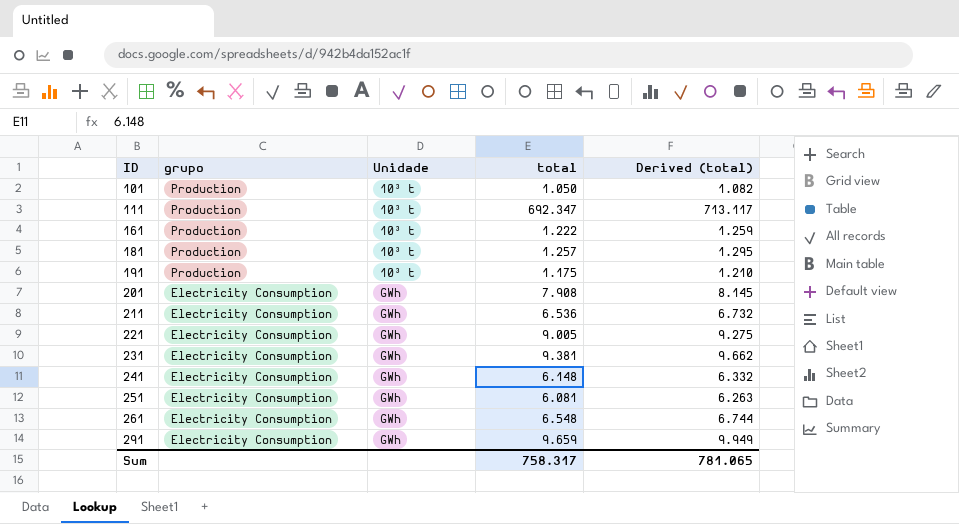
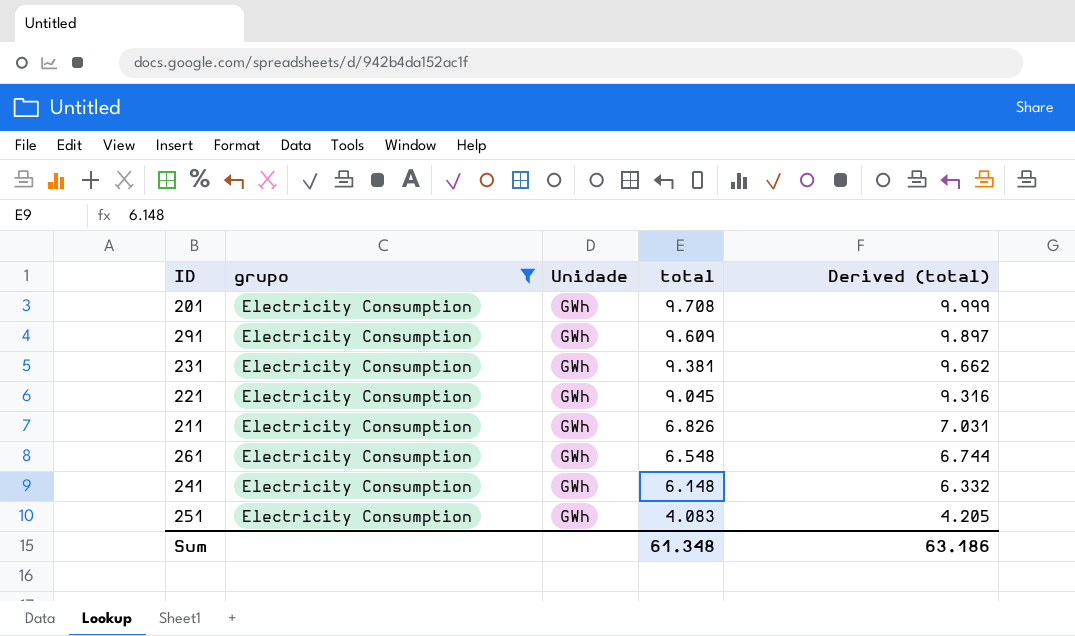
filter: none -> grupo = Electricity Consumption
row order: ID ascending -> total descending
201 | total: 7.908 -> 9.708
201 | Derived (total): 8.145 -> 9.999
291 | total: 9.659 -> 9.609
291 | Derived (total): 9.949 -> 9.897
221 | total: 9.005 -> 9.045
221 | Derived (total): 9.275 -> 9.316
211 | total: 6.536 -> 6.826
211 | Derived (total): 6.732 -> 7.031
251 | total: 6.081 -> 4.083
251 | Derived (total): 6.263 -> 4.205
Sum | total: 758.317 -> 61.348
Sum | Derived (total): 781.065 -> 63.186

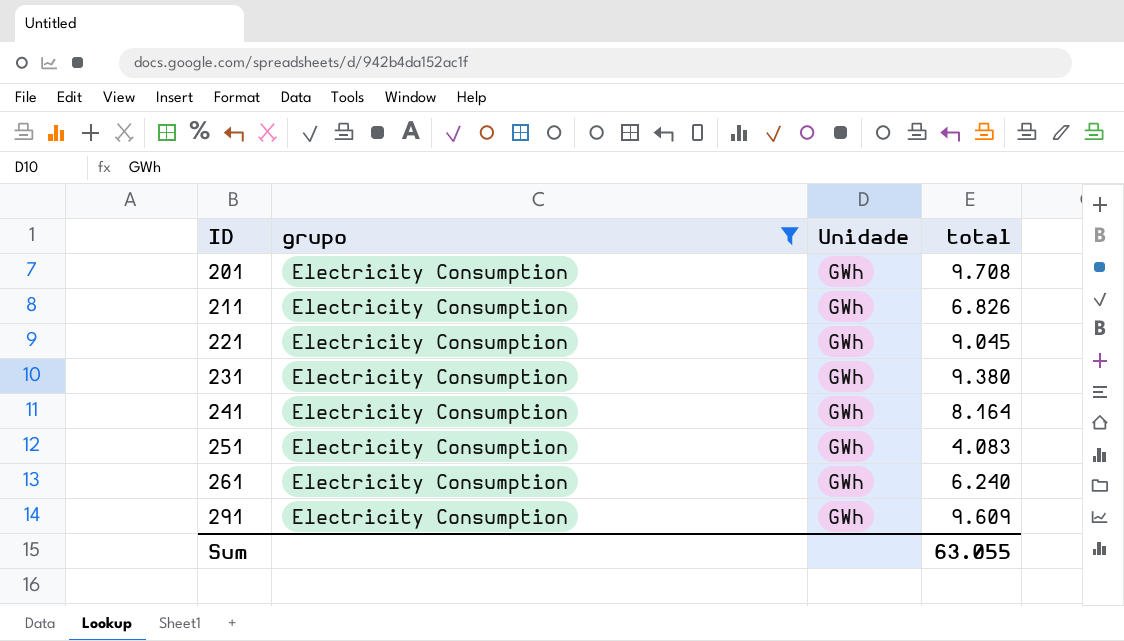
row order: total descending -> ID ascending
column Derived (total) | formula: [total] * 1.03 -> none
231 | total: 9.381 -> 9.380
241 | total: 6.148 -> 8.164
261 | total: 6.548 -> 6.240
Sum | total: 61.348 -> 63.055

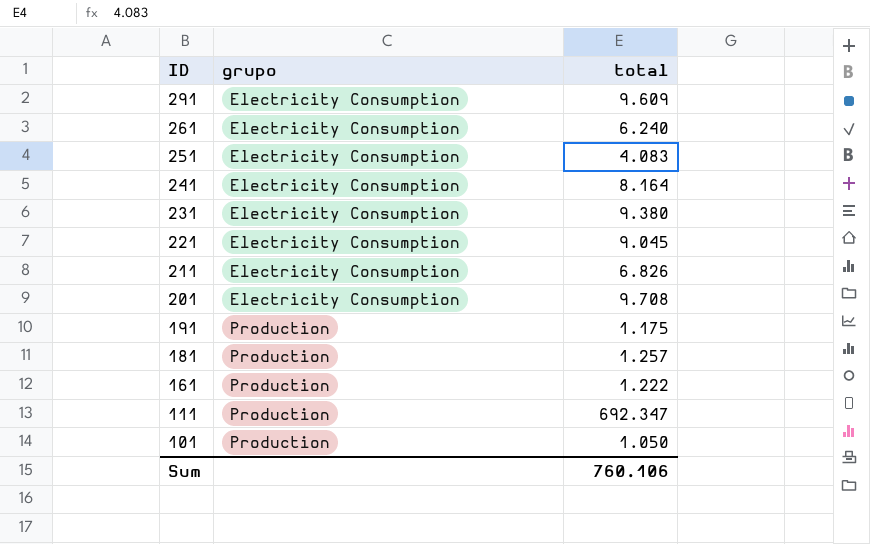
filter: grupo = Electricity Consumption -> none
row order: ID ascending -> ID descending
column Unidade | position: 3 -> none
Sum | total: 63.055 -> 760.106

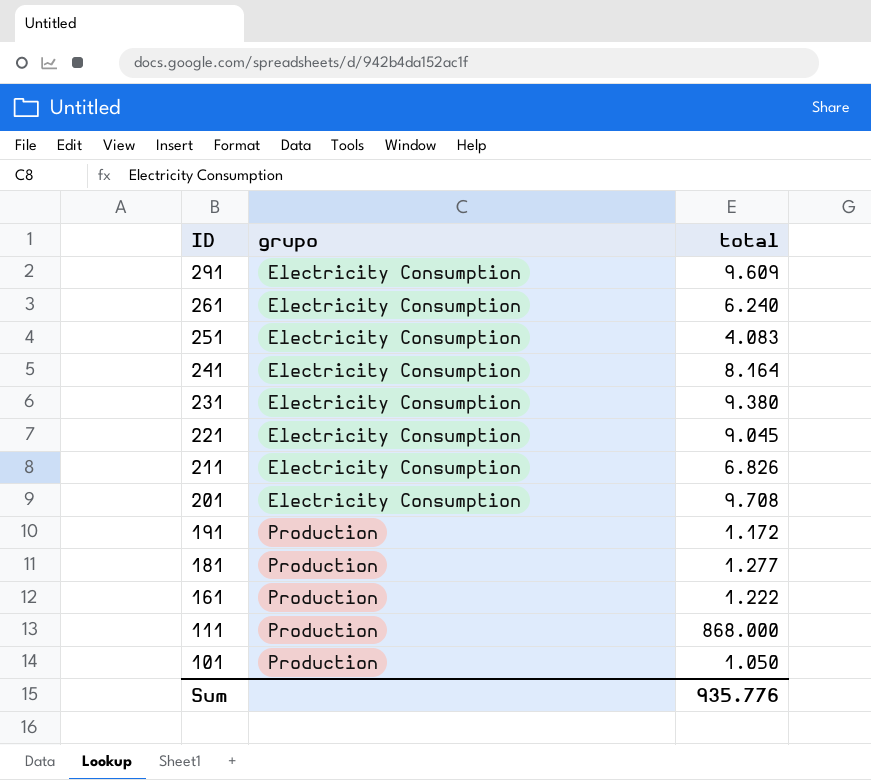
191 | total: 1.175 -> 1.172
181 | total: 1.257 -> 1.277
111 | total: 692.347 -> 868.000
Sum | total: 760.106 -> 935.776

